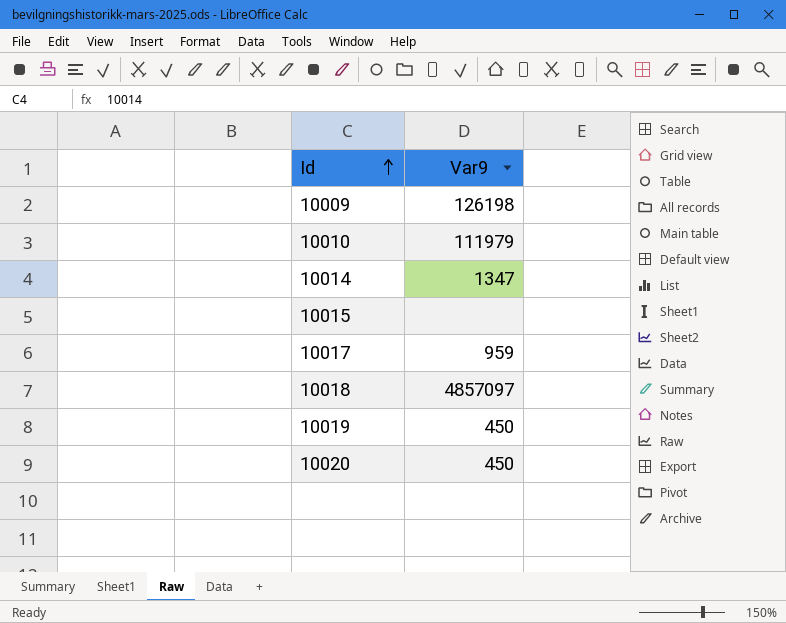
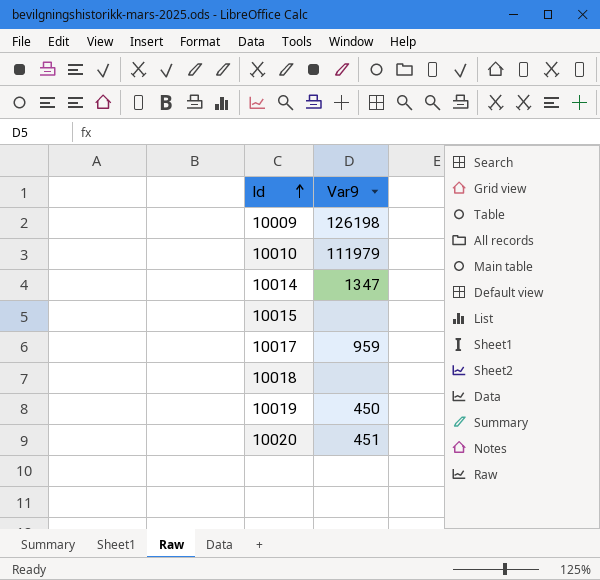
10018 | Var9: 4857097 -> none
10020 | Var9: 450 -> 451

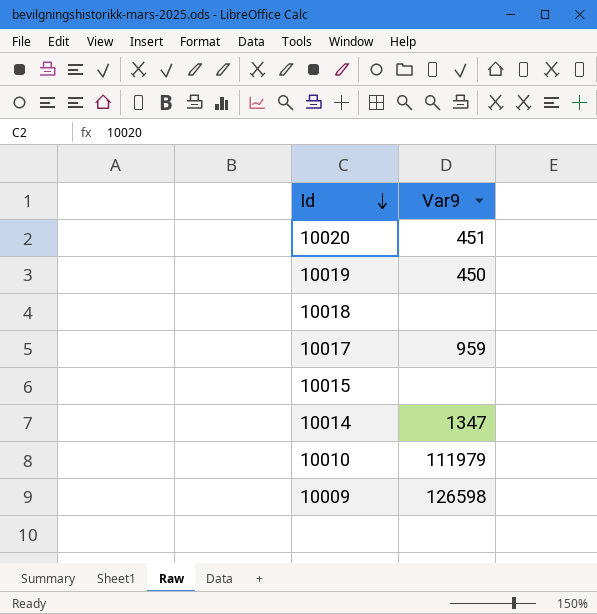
row order: Id ascending -> Id descending
10009 | Var9: 126198 -> 126598

